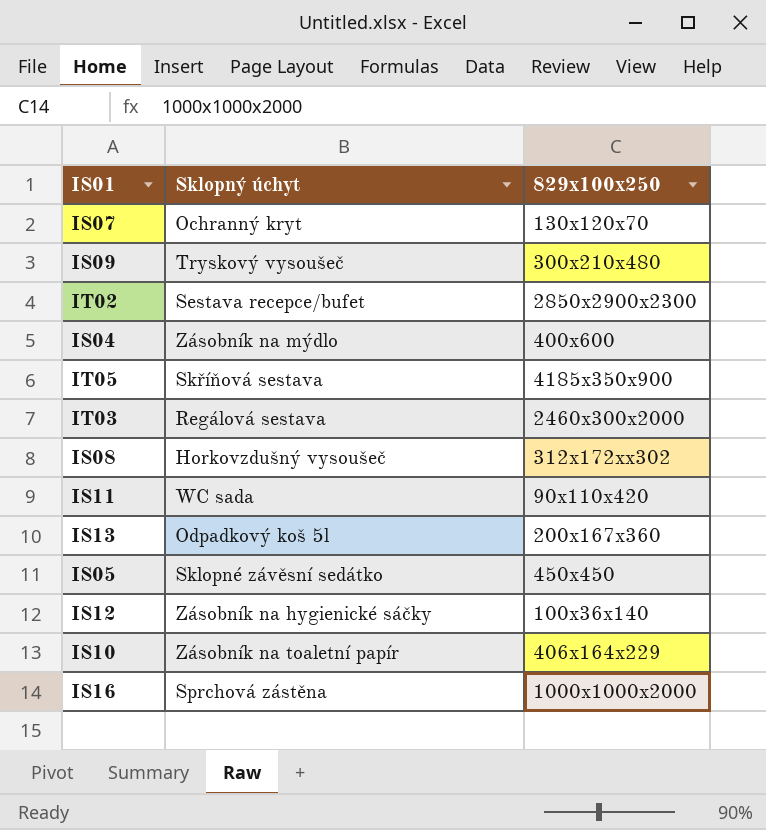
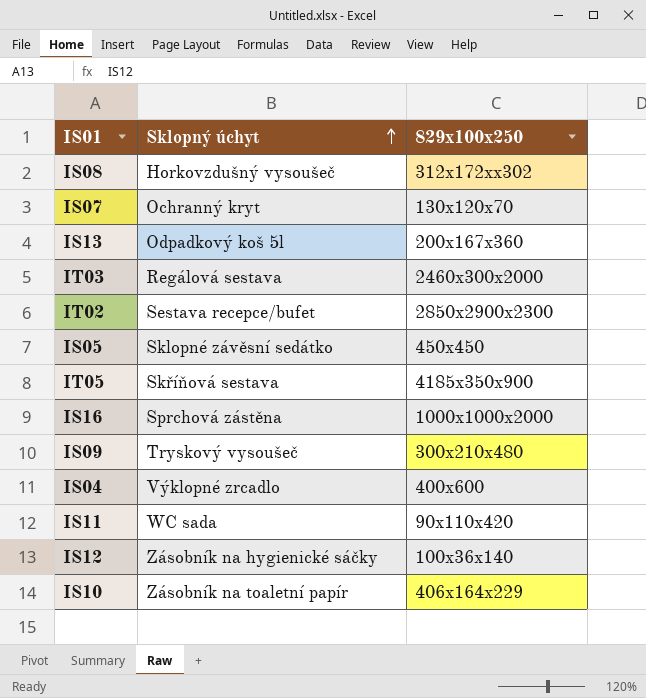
row order: none -> Sklopný úchyt ascending
IS04 | Sklopný úchyt: Zásobník na mýdlo -> Výklopné zrcadlo

